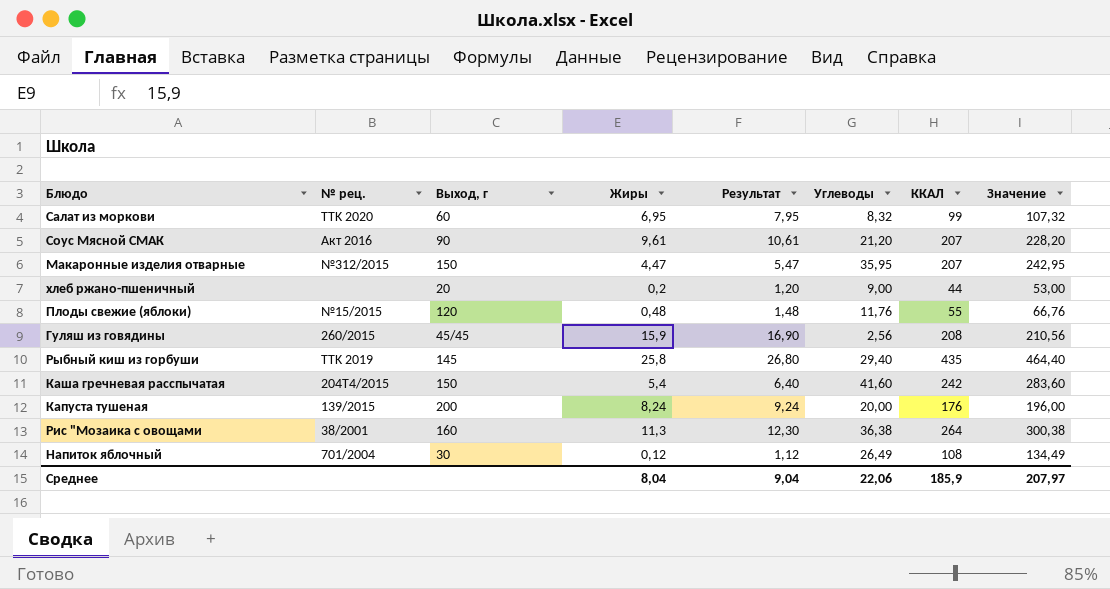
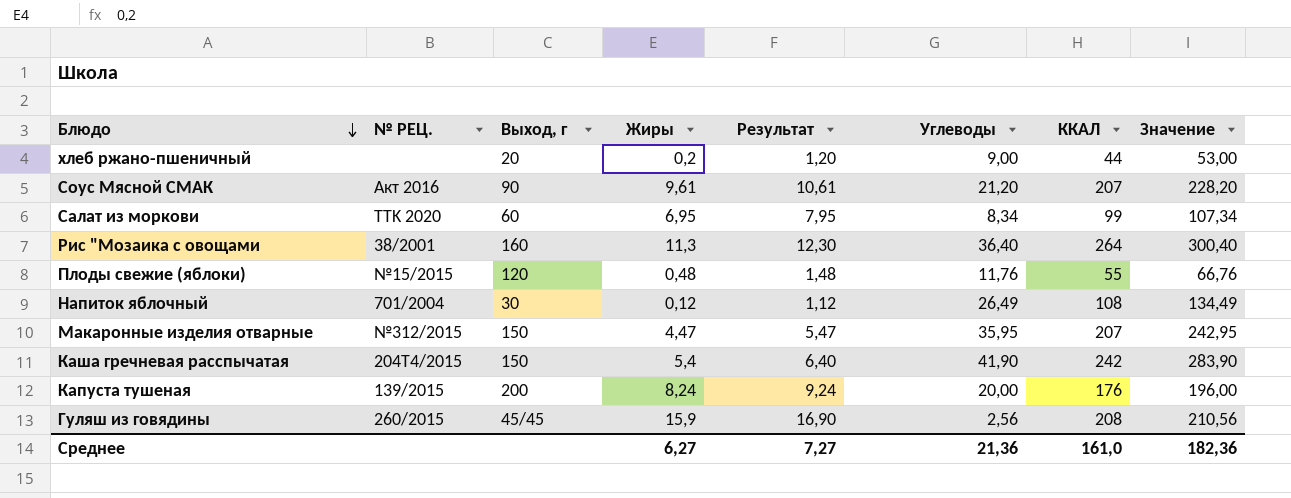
row order: none -> Блюдо descending
column name: № рец. -> № РЕЦ.
row Рыбный киш из горбуши: TTK 2019 | 145 | 25,8 | 26,80 | 29,40 | 435 | 464,40 -> none
Салат из моркови | Углеводы: 8,32 -> 8,34
Салат из моркови | Значение: 107,32 -> 107,34
Рис "Мозаика с овощами | Углеводы: 36,38 -> 36,40
Рис "Мозаика с овощами | Значение: 300,38 -> 300,40
Каша гречневая расспычатая | Углеводы: 41,60 -> 41,90
Каша гречневая расспычатая | Значение: 283,60 -> 283,90
Среднее | Жиры: 8,04 -> 6,27
Среднее | Результат: 9,04 -> 7,27
Среднее | Углеводы: 22,06 -> 21,36
Среднее | ККАЛ: 185,9 -> 161,0
Среднее | Значение: 207,97 -> 182,36

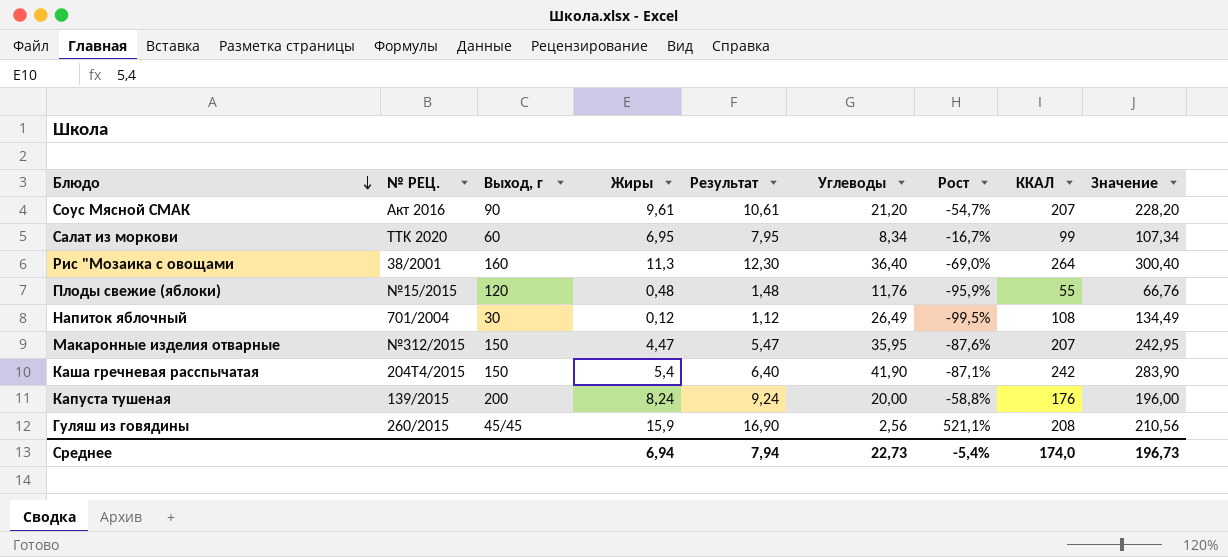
column Рост | formula: none -> ([Жиры] - [Углеводы]) / [Углеводы]
row хлеб ржано-пшеничный: none | 20 | 0,2 | 1,20 | 9,00 | 44 | 53,00 -> none
Среднее | Жиры: 6,27 -> 6,94
Среднее | Результат: 7,27 -> 7,94
Среднее | Углеводы: 21,36 -> 22,73
Среднее | ККАЛ: 161,0 -> 174,0
Среднее | Значение: 182,36 -> 196,73

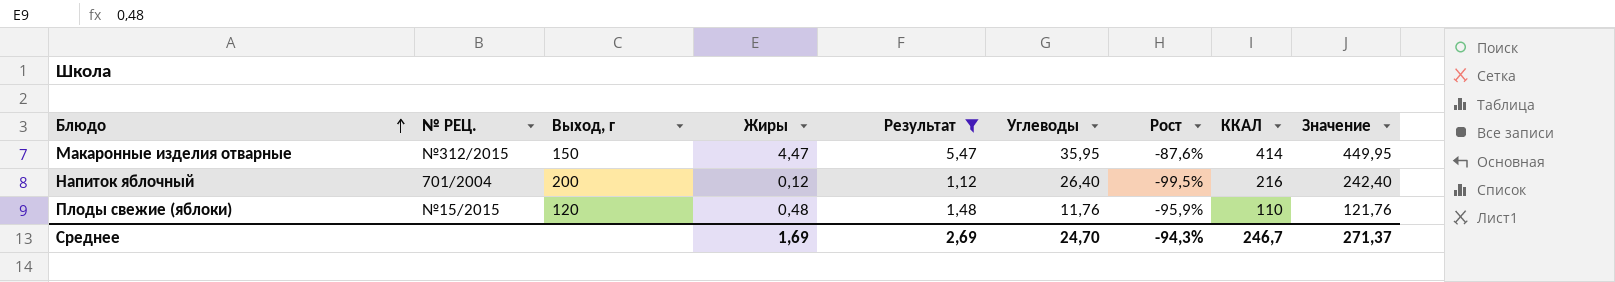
filter: none -> Результат <= 5,47
row order: Блюдо descending -> Блюдо ascending
Макаронные изделия отварные | ККАЛ: 207 -> 414
Макаронные изделия отварные | Значение: 242,95 -> 449,95
Напиток яблочный | Выход, г: 30 -> 200
Напиток яблочный | Углеводы: 26,49 -> 26,40
Напиток яблочный | ККАЛ: 108 -> 216
Напиток яблочный | Значение: 134,49 -> 242,40
Плоды свежие (яблоки) | ККАЛ: 55 -> 110
Плоды свежие (яблоки) | Значение: 66,76 -> 121,76
Среднее | Жиры: 6,94 -> 1,69
Среднее | Результат: 7,94 -> 2,69
Среднее | Углеводы: 22,73 -> 24,70
Среднее | Рост: -5,4% -> -94,3%
Среднее | ККАЛ: 174,0 -> 246,7
Среднее | Значение: 196,73 -> 271,37

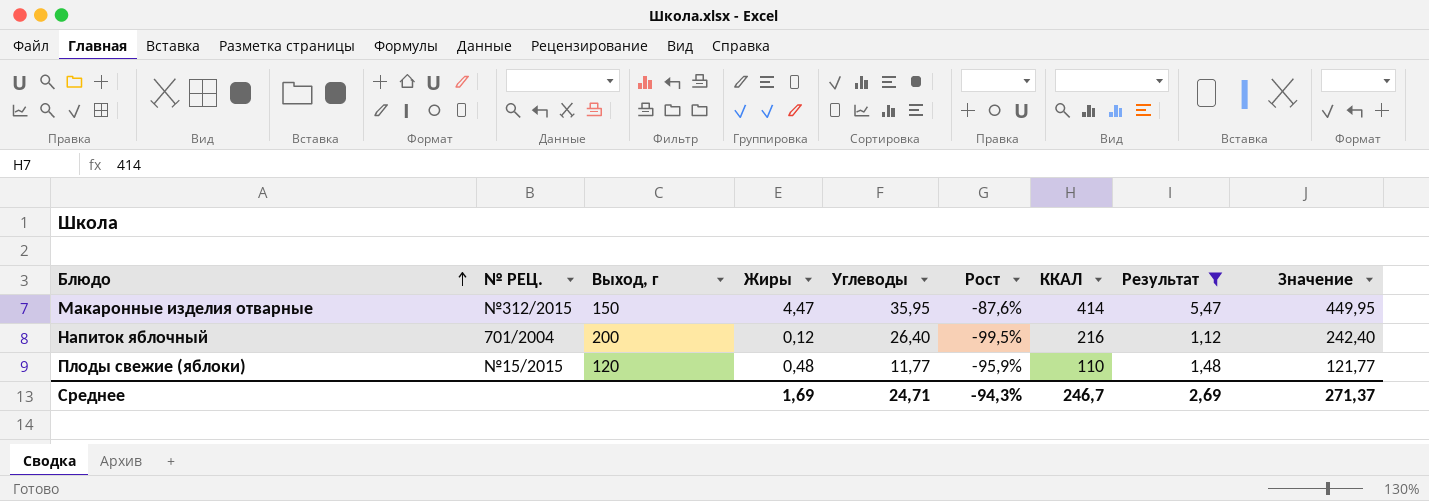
column Результат | position: 5 -> 8
Плоды свежие (яблоки) | Углеводы: 11,76 -> 11,77
Плоды свежие (яблоки) | Значение: 121,76 -> 121,77
Среднее | Углеводы: 24,70 -> 24,71

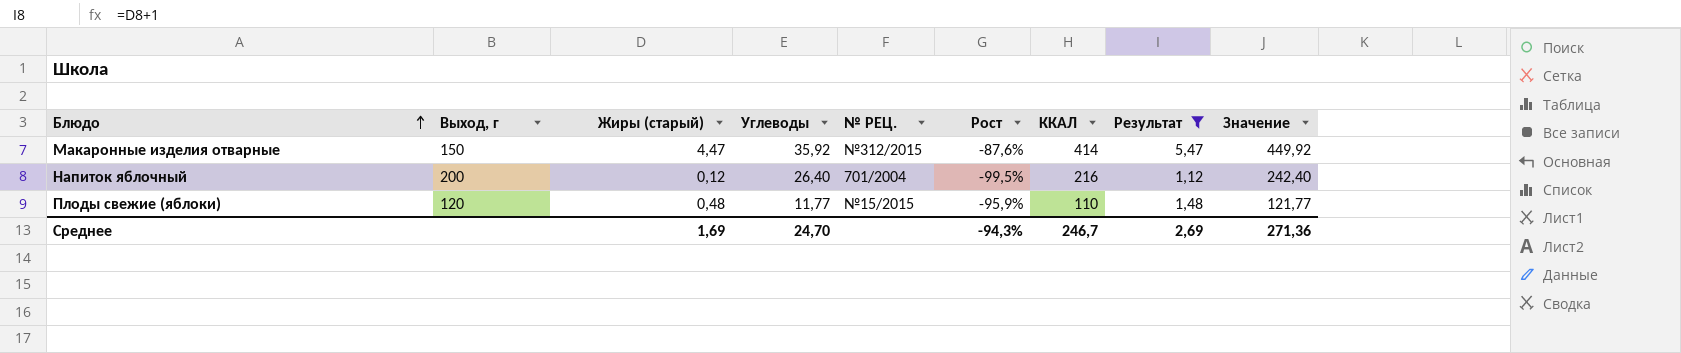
column name: Жиры -> Жиры (старый)
column № РЕЦ. | position: 2 -> 5
Макаронные изделия отварные | Углеводы: 35,95 -> 35,92
Макаронные изделия отварные | Значение: 449,95 -> 449,92
Среднее | Углеводы: 24,71 -> 24,70
Среднее | Значение: 271,37 -> 271,36

